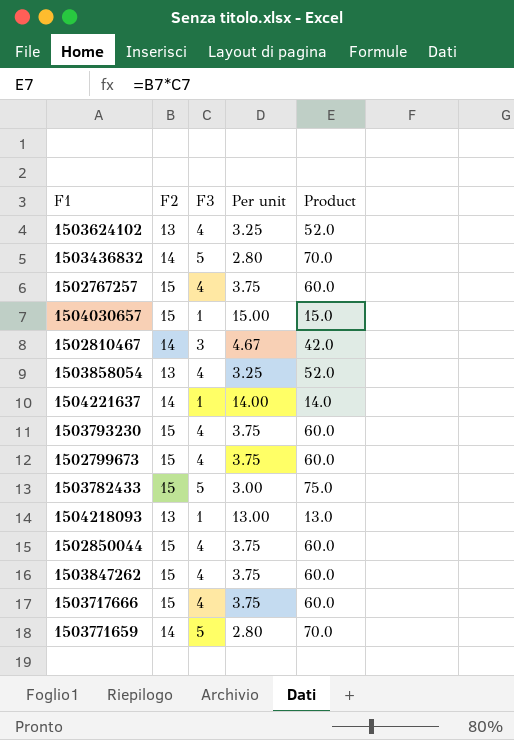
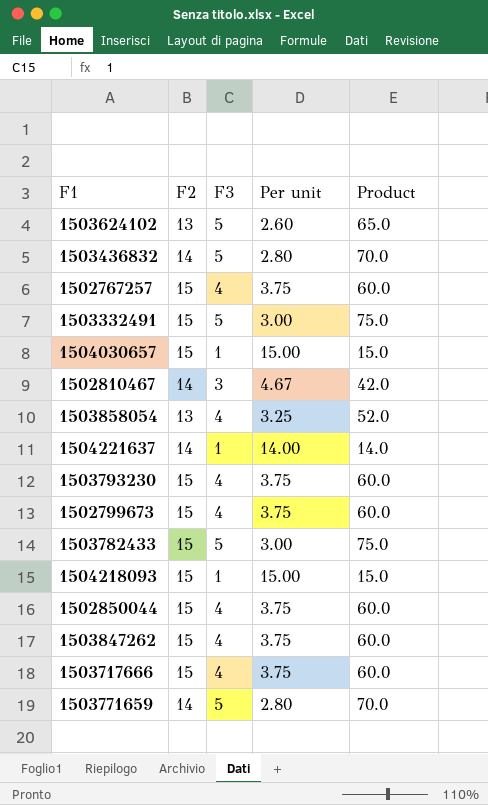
1503624102 | F3: 4 -> 5
1503624102 | Per unit: 3.25 -> 2.60
1503624102 | Product: 52.0 -> 65.0
row 1503332491: none -> 15 | 5 | 3.00 | 75.0
1504218093 | F2: 13 -> 15
1504218093 | Per unit: 13.00 -> 15.00
1504218093 | Product: 13.0 -> 15.0

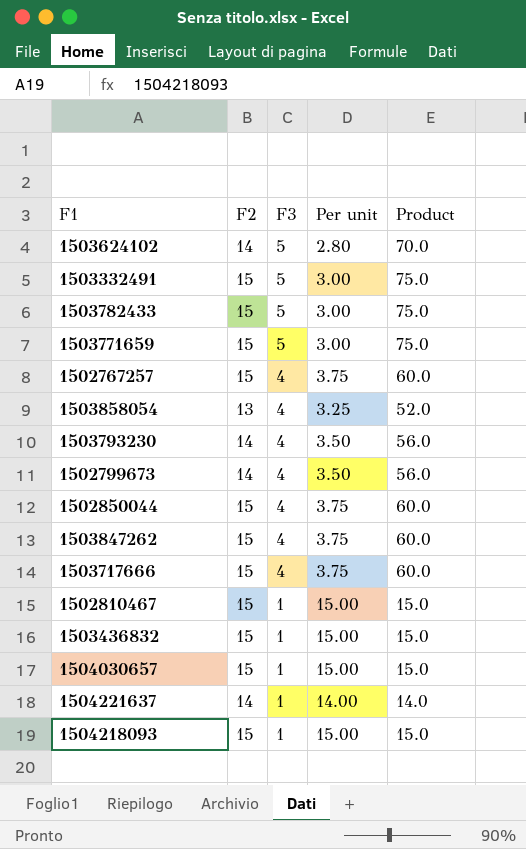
row order: none -> F3 descending
1503624102 | F2: 13 -> 14
1503624102 | Per unit: 2.60 -> 2.80
1503624102 | Product: 65.0 -> 70.0
1503771659 | F2: 14 -> 15
1503771659 | Per unit: 2.80 -> 3.00
1503771659 | Product: 70.0 -> 75.0
1503793230 | F2: 15 -> 14
1503793230 | Per unit: 3.75 -> 3.50
1503793230 | Product: 60.0 -> 56.0
1502799673 | F2: 15 -> 14
1502799673 | Per unit: 3.75 -> 3.50
1502799673 | Product: 60.0 -> 56.0
1502810467 | F2: 14 -> 15
1502810467 | F3: 3 -> 1
1502810467 | Per unit: 4.67 -> 15.00
1502810467 | Product: 42.0 -> 15.0
1503436832 | F2: 14 -> 15
1503436832 | F3: 5 -> 1
1503436832 | Per unit: 2.80 -> 15.00
1503436832 | Product: 70.0 -> 15.0

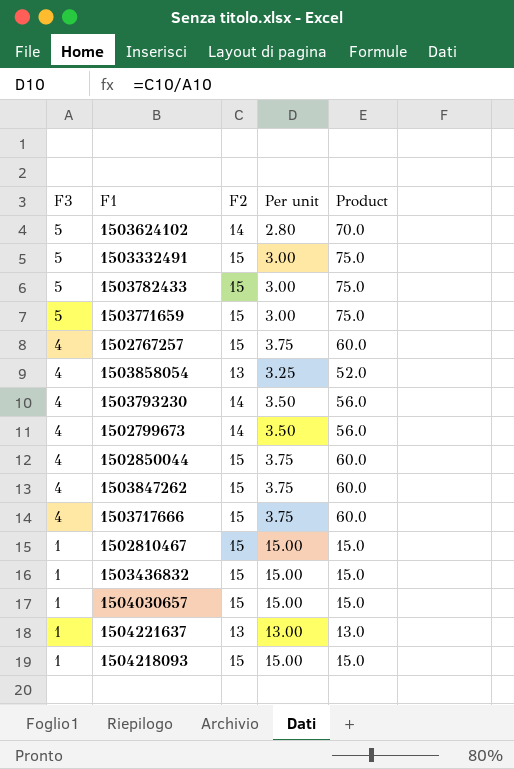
column F3 | position: 3 -> 1
1504221637 | F2: 14 -> 13
1504221637 | Per unit: 14.00 -> 13.00
1504221637 | Product: 14.0 -> 13.0

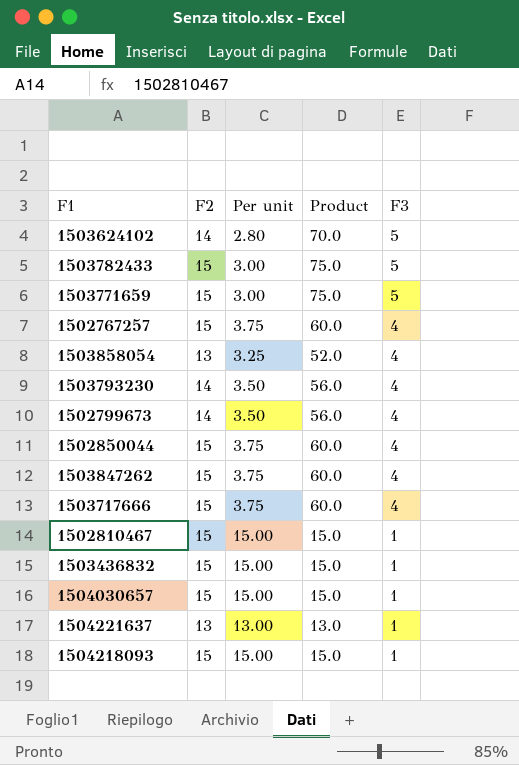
column F3 | position: 1 -> 5
row 1503332491: 5 | 15 | 3.00 | 75.0 -> none

